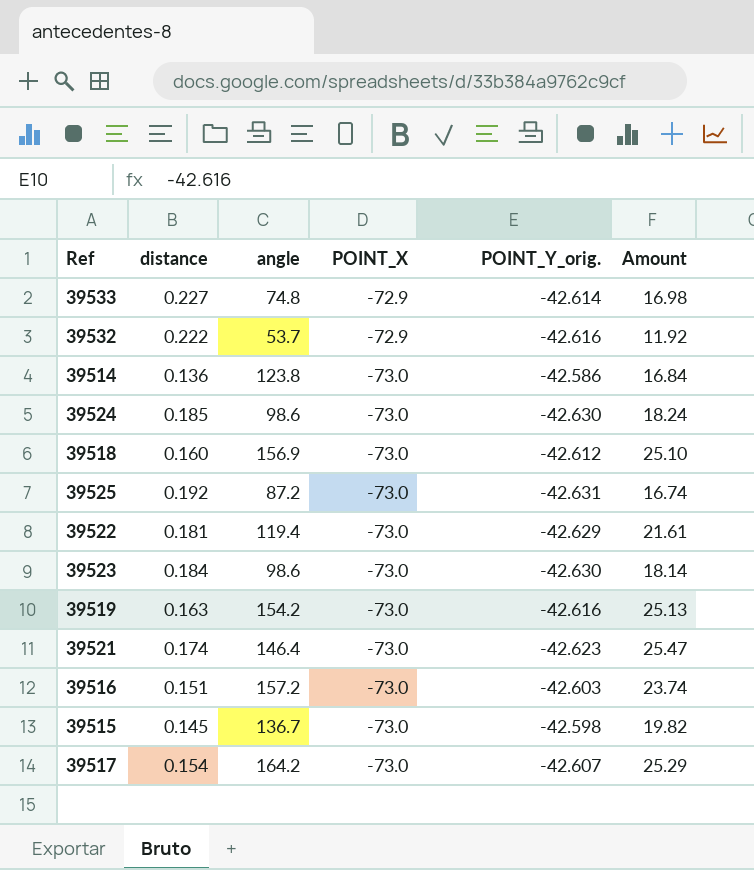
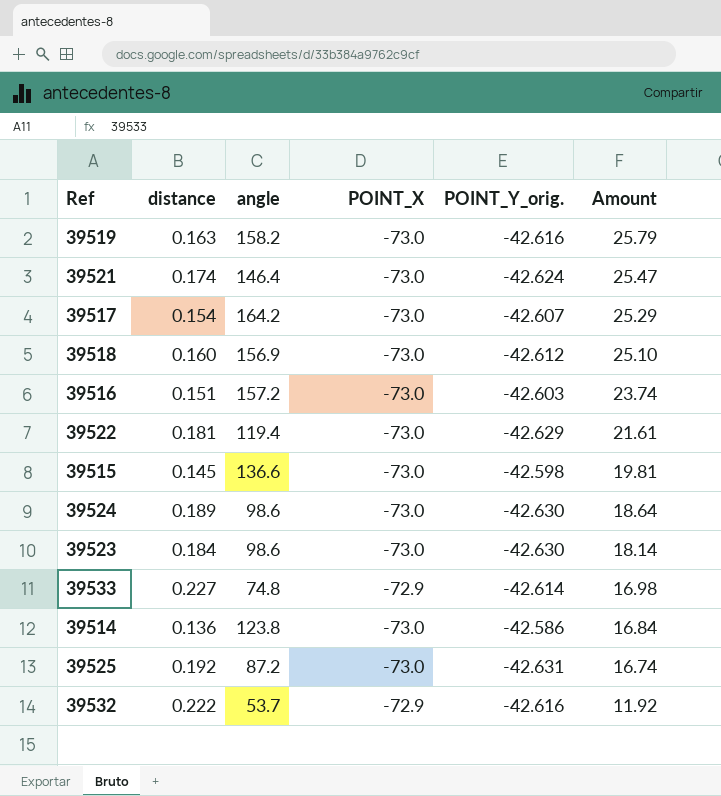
row order: POINT_X descending -> Amount descending
39519 | angle: 154.2 -> 158.2
39519 | Amount: 25.13 -> 25.79
39521 | POINT_Y_orig.: -42.623 -> -42.624
39515 | angle: 136.7 -> 136.6
39515 | Amount: 19.82 -> 19.81
39524 | distance: 0.185 -> 0.189
39524 | Amount: 18.24 -> 18.64

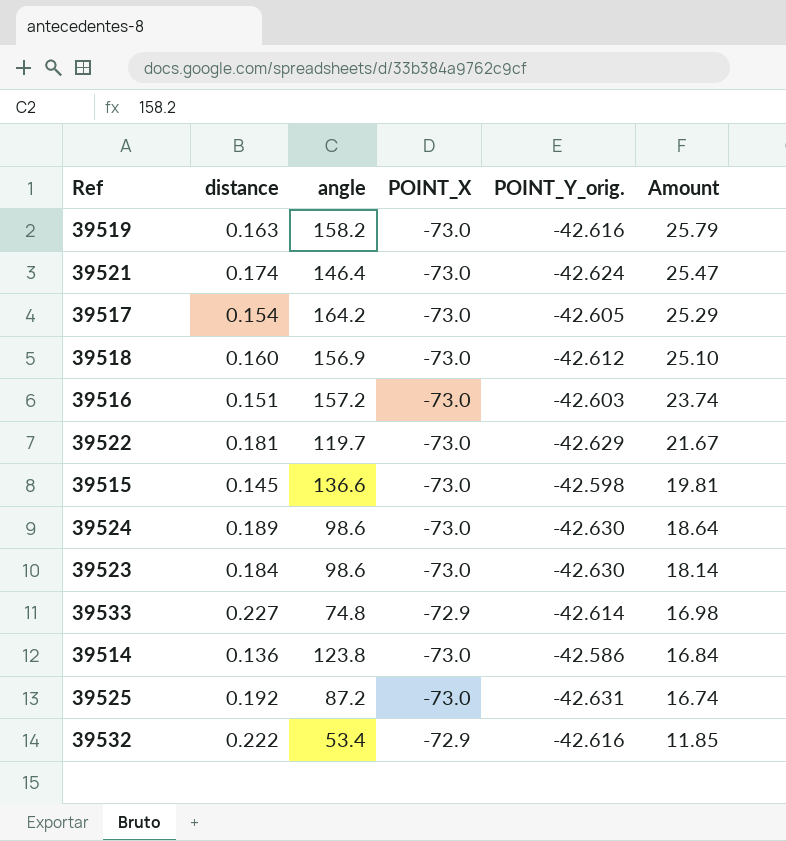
39517 | POINT_Y_orig.: -42.607 -> -42.605
39522 | angle: 119.4 -> 119.7
39522 | Amount: 21.61 -> 21.67
39532 | angle: 53.7 -> 53.4
39532 | Amount: 11.92 -> 11.85

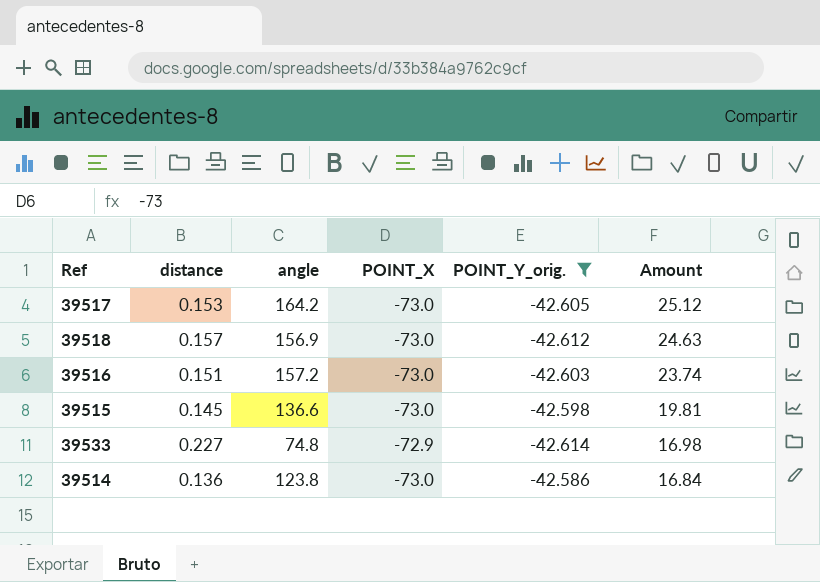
filter: none -> POINT_Y_orig. >= -42.614
39517 | distance: 0.154 -> 0.153
39517 | Amount: 25.29 -> 25.12
39518 | distance: 0.160 -> 0.157
39518 | Amount: 25.10 -> 24.63

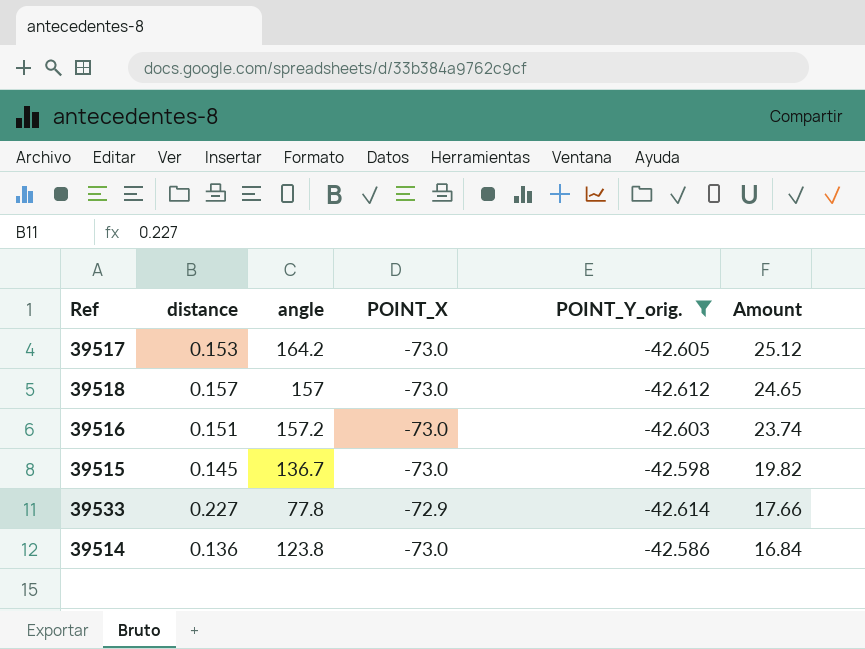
39518 | angle: 156.9 -> 157
39518 | Amount: 24.63 -> 24.65
39515 | angle: 136.6 -> 136.7
39515 | Amount: 19.81 -> 19.82
39533 | angle: 74.8 -> 77.8
39533 | Amount: 16.98 -> 17.66

